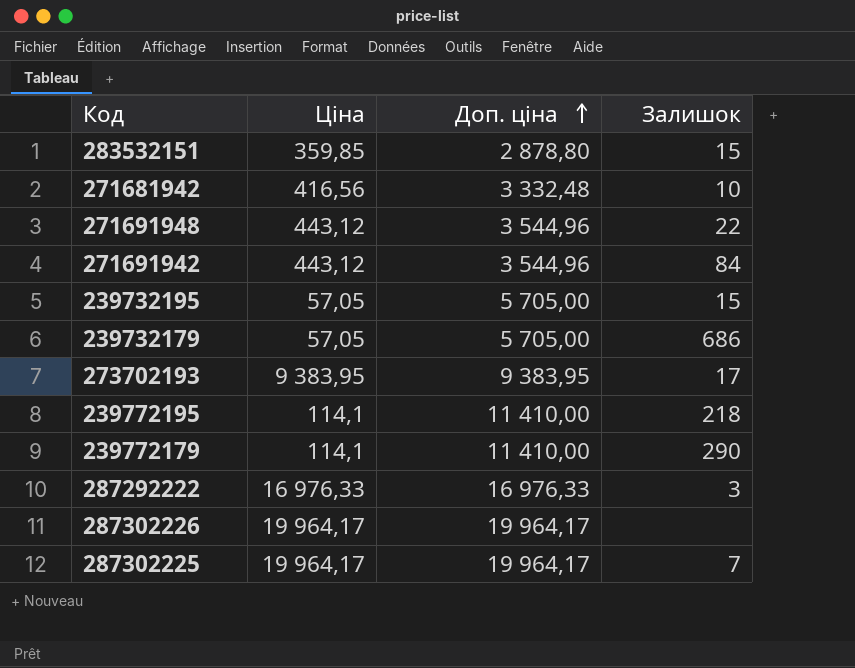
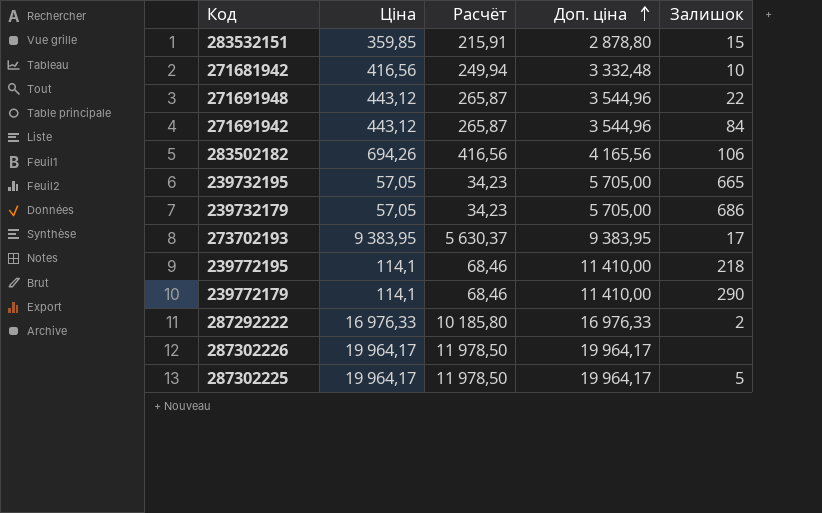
column Расчёт | formula: none -> [Ціна] * 0,6
row 283502182: none -> 694,26 | 416,56 | 4 165,56 | 106
239732195 | Залишок: 15 -> 665
287292222 | Залишок: 3 -> 2
287302225 | Залишок: 7 -> 5

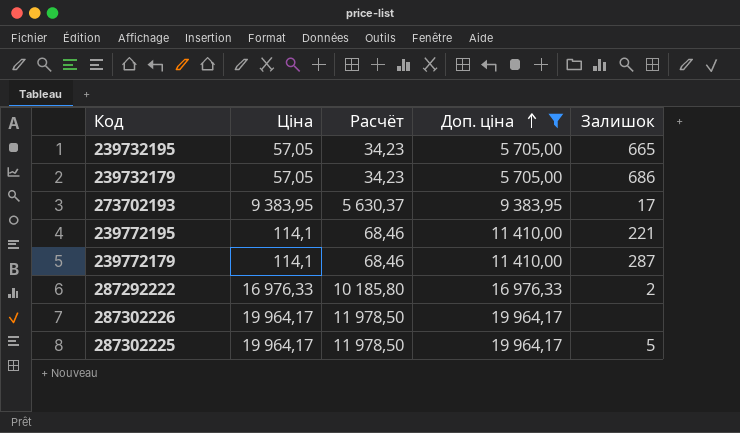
filter: none -> Доп. ціна >= 5 705,00
239772195 | Залишок: 218 -> 221
239772179 | Залишок: 290 -> 287

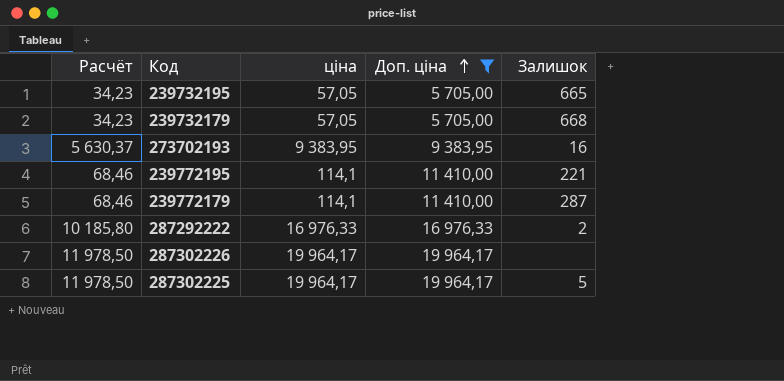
column Расчёт | position: 3 -> 1
column name: Ціна -> ціна
239732179 | Залишок: 686 -> 668
273702193 | Залишок: 17 -> 16

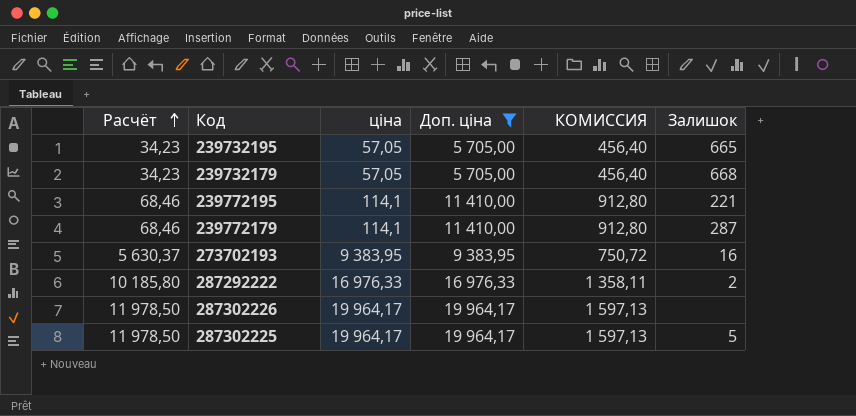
row order: Доп. ціна ascending -> Расчёт ascending
column КОМИССИЯ | formula: none -> [Доп. ціна] * 0,08

